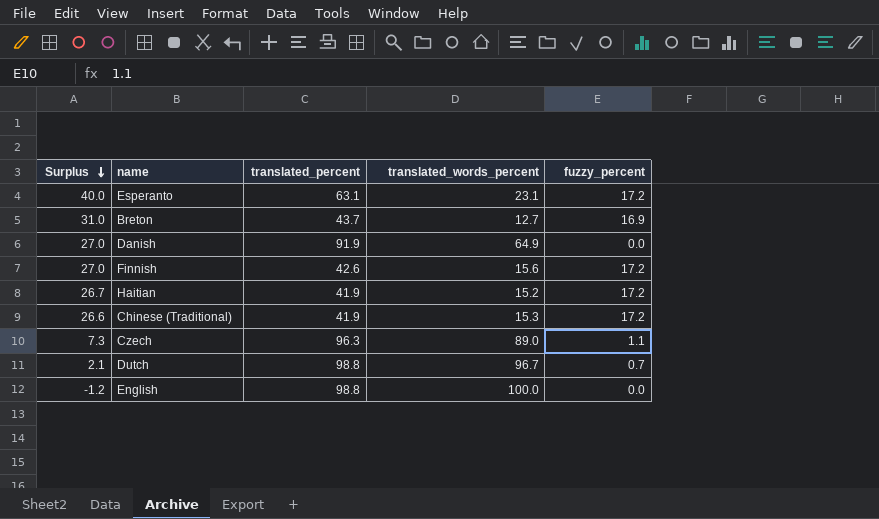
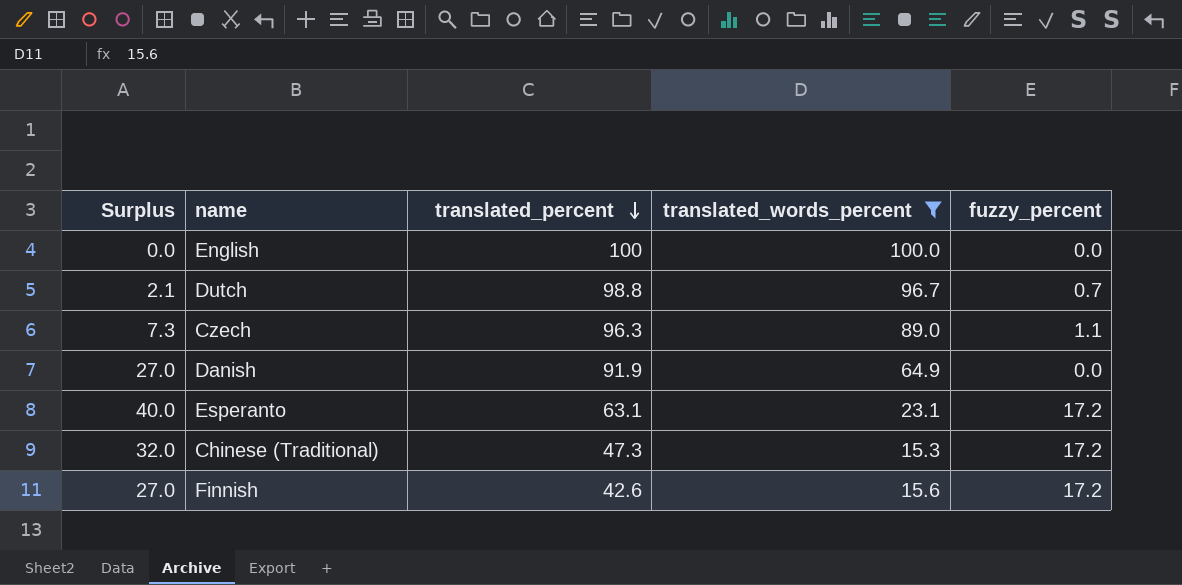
filter: none -> translated_words_percent >= 15.3
row order: Surplus descending -> translated_percent descending
English | Surplus: -1.2 -> 0.0
English | translated_percent: 98.8 -> 100
Chinese (Traditional) | Surplus: 26.6 -> 32.0
Chinese (Traditional) | translated_percent: 41.9 -> 47.3

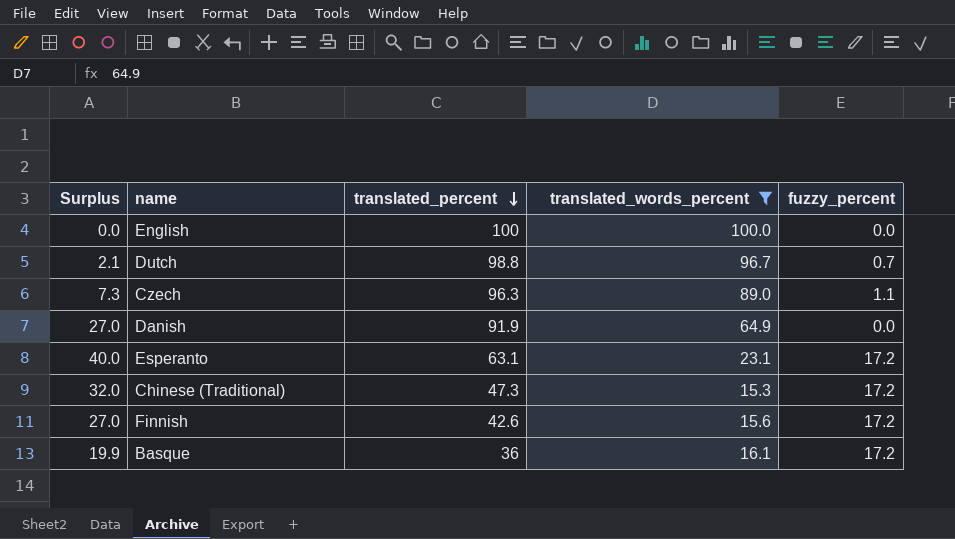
row Basque: none -> 19.9 | 36 | 16.1 | 17.2

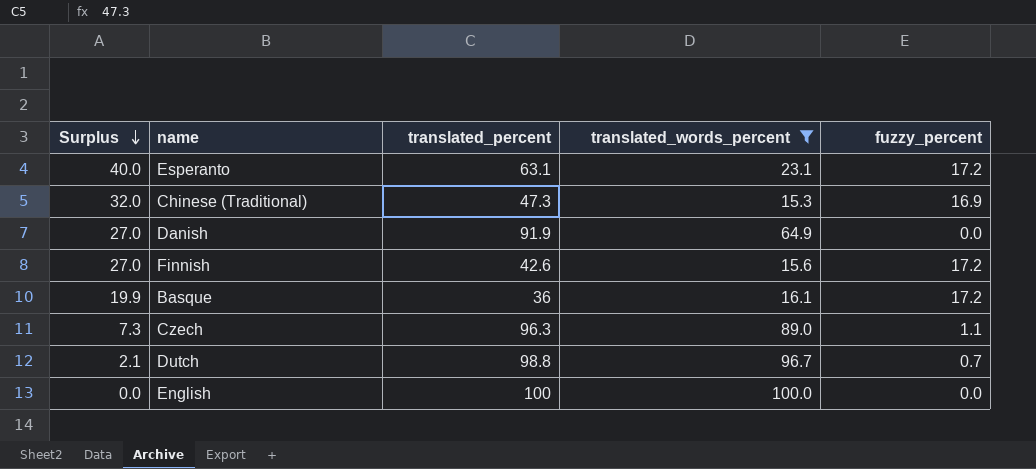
row order: translated_percent descending -> Surplus descending
Chinese (Traditional) | fuzzy_percent: 17.2 -> 16.9

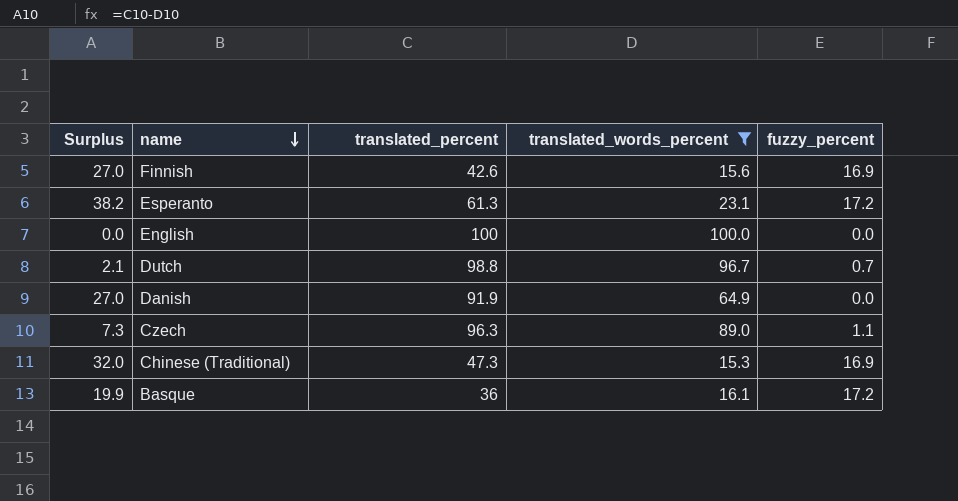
row order: Surplus descending -> name descending
Finnish | fuzzy_percent: 17.2 -> 16.9
Esperanto | Surplus: 40.0 -> 38.2
Esperanto | translated_percent: 63.1 -> 61.3

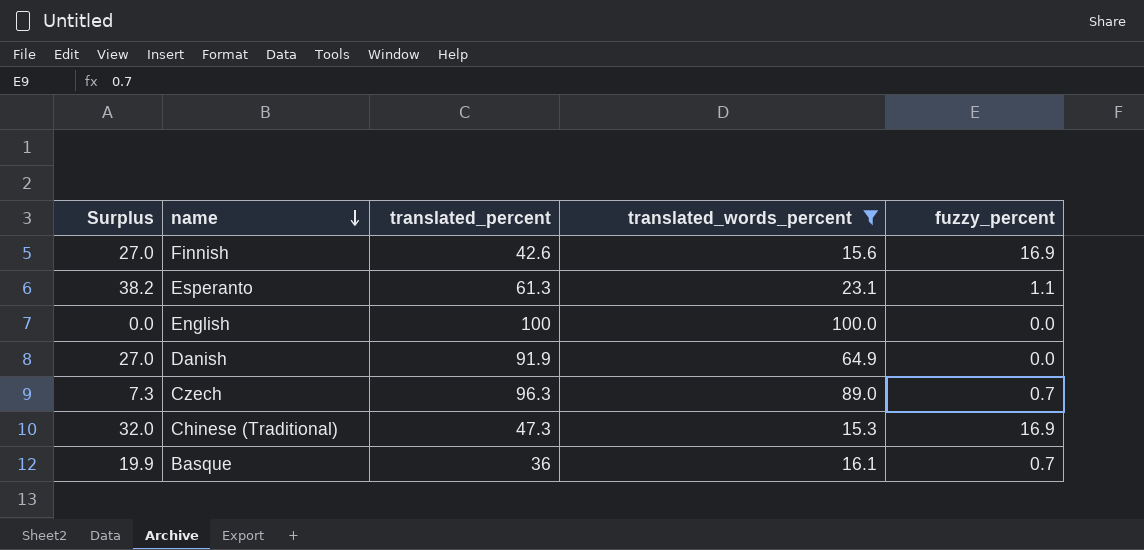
row Dutch: 2.1 | 98.8 | 96.7 | 0.7 -> none
Esperanto | fuzzy_percent: 17.2 -> 1.1
Czech | fuzzy_percent: 1.1 -> 0.7
Basque | fuzzy_percent: 17.2 -> 0.7

